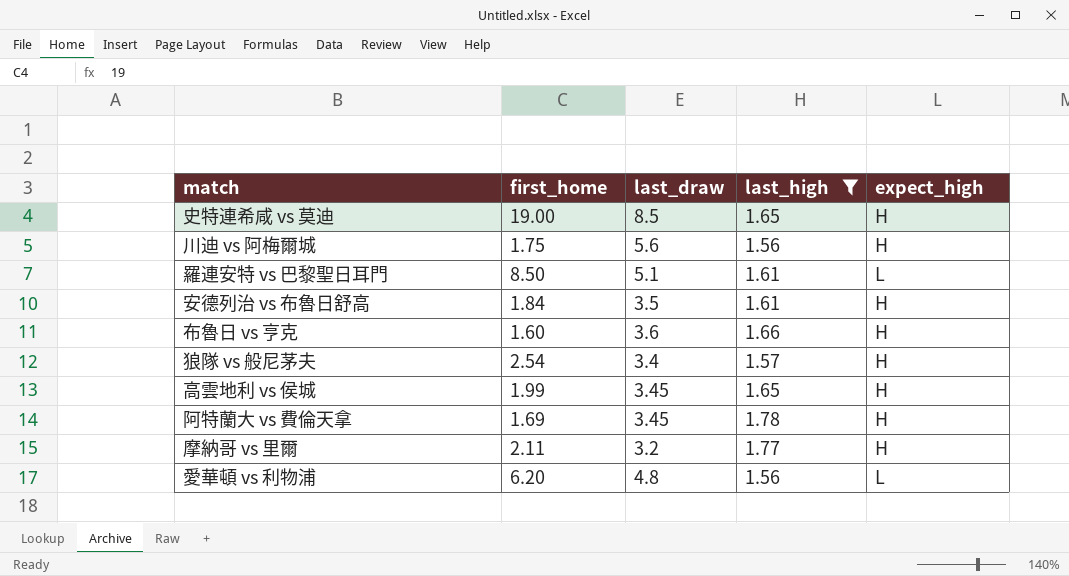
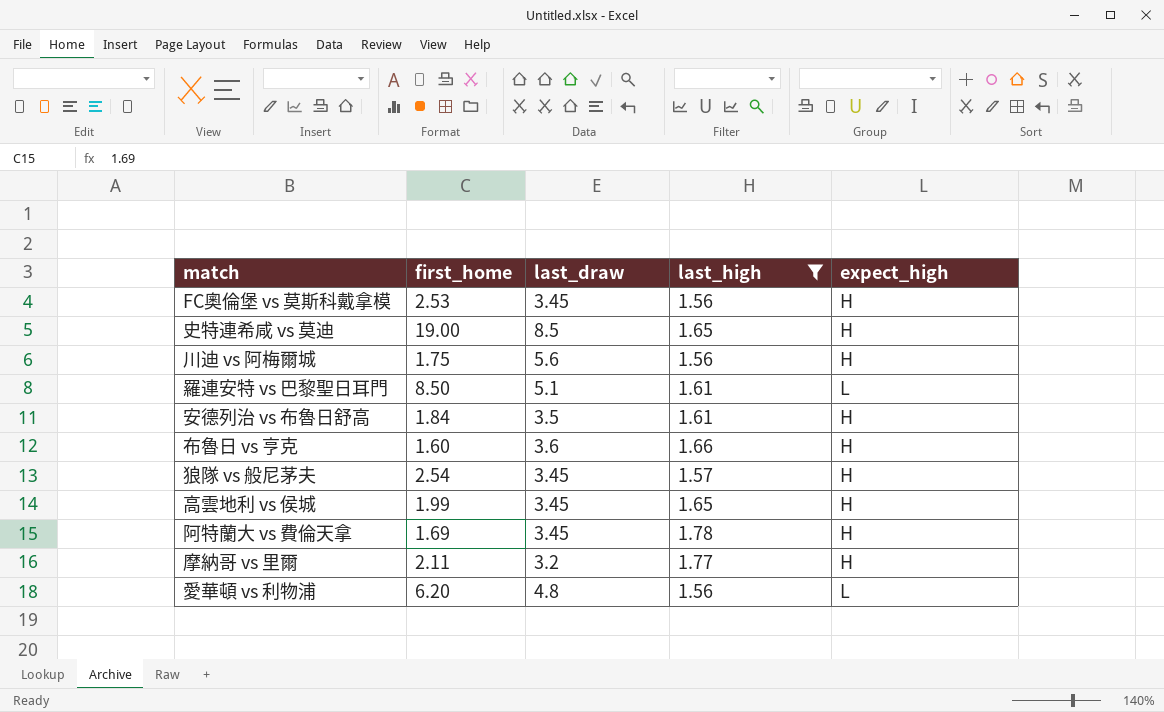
row FC奧倫堡 vs 莫斯科戴拿模: none -> 2.53 | 3.45 | 1.56 | H
狼隊 vs 般尼茅夫 | last_draw: 3.4 -> 3.45

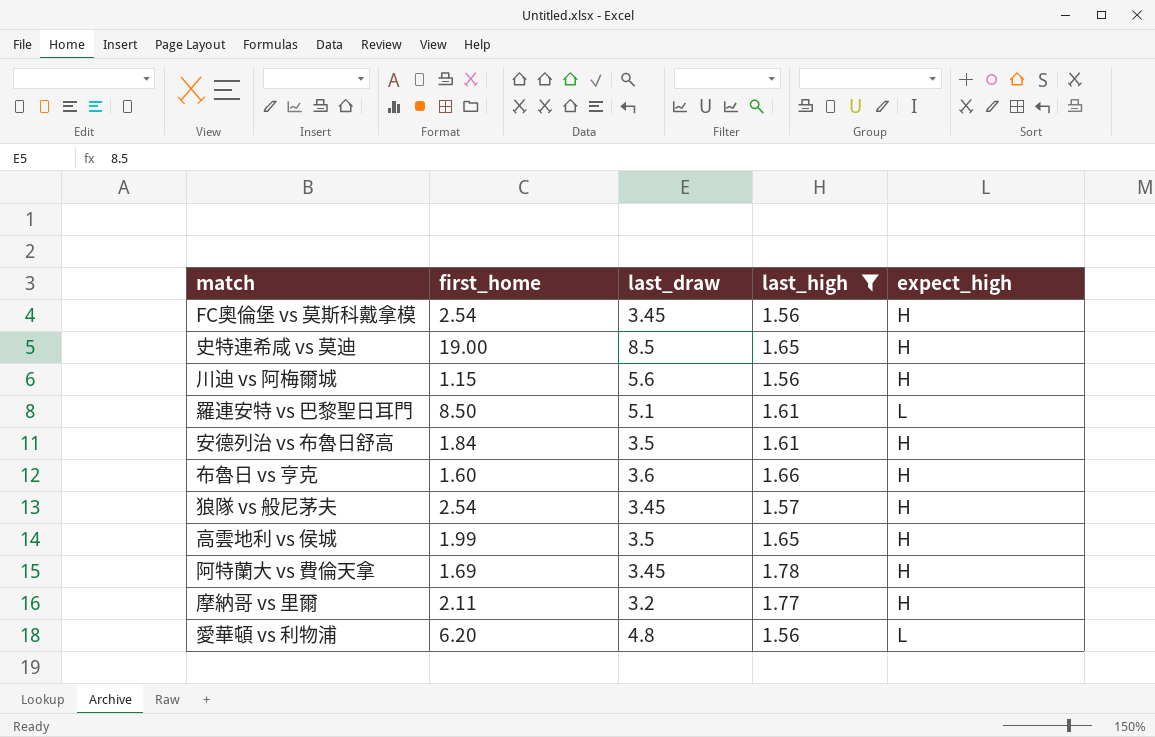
FC奧倫堡 vs 莫斯科戴拿模 | first_home: 2.53 -> 2.54
川迪 vs 阿梅爾城 | first_home: 1.75 -> 1.15
高雲地利 vs 侯城 | last_draw: 3.45 -> 3.5

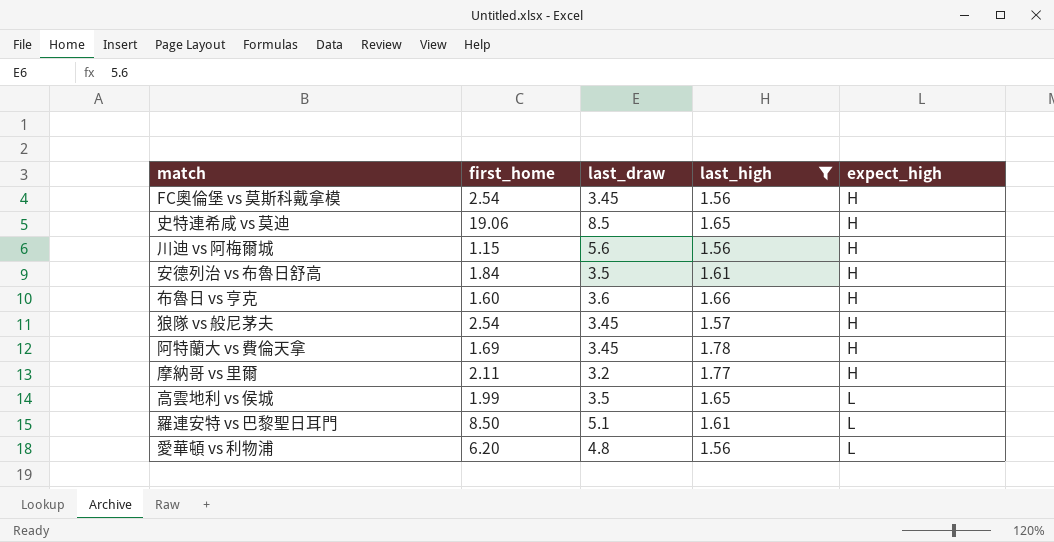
row order: none -> expect_high ascending
史特連希咸 vs 莫迪 | first_home: 19.00 -> 19.06
高雲地利 vs 侯城 | expect_high: H -> L

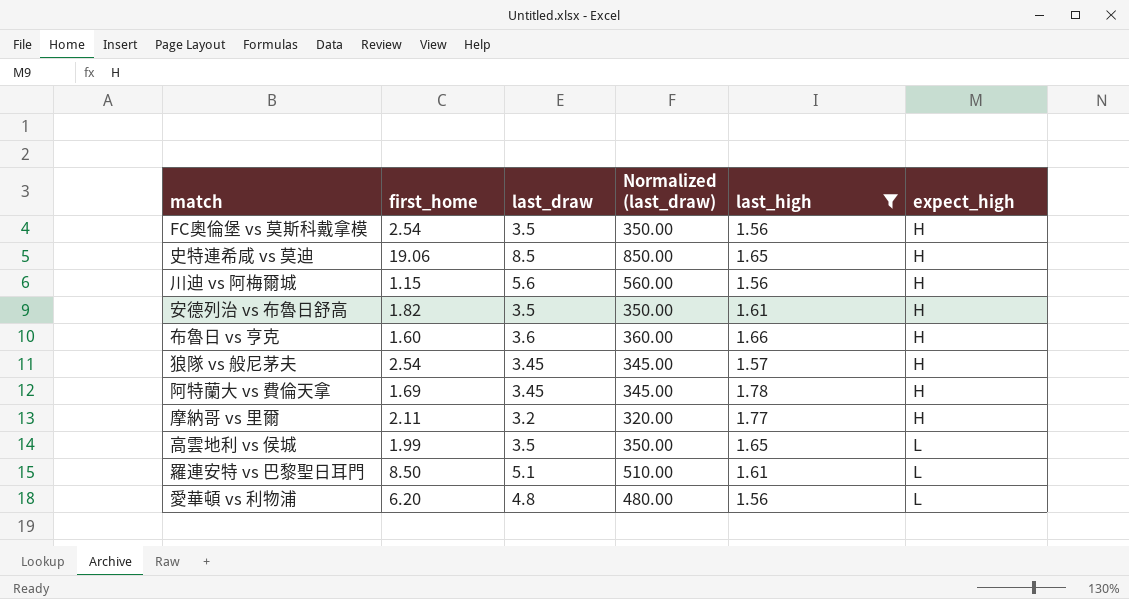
column Normalized (last_draw) | formula: none -> [last_draw] * 100
FC奧倫堡 vs 莫斯科戴拿模 | last_draw: 3.45 -> 3.5
安德列治 vs 布魯日舒高 | first_home: 1.84 -> 1.82

